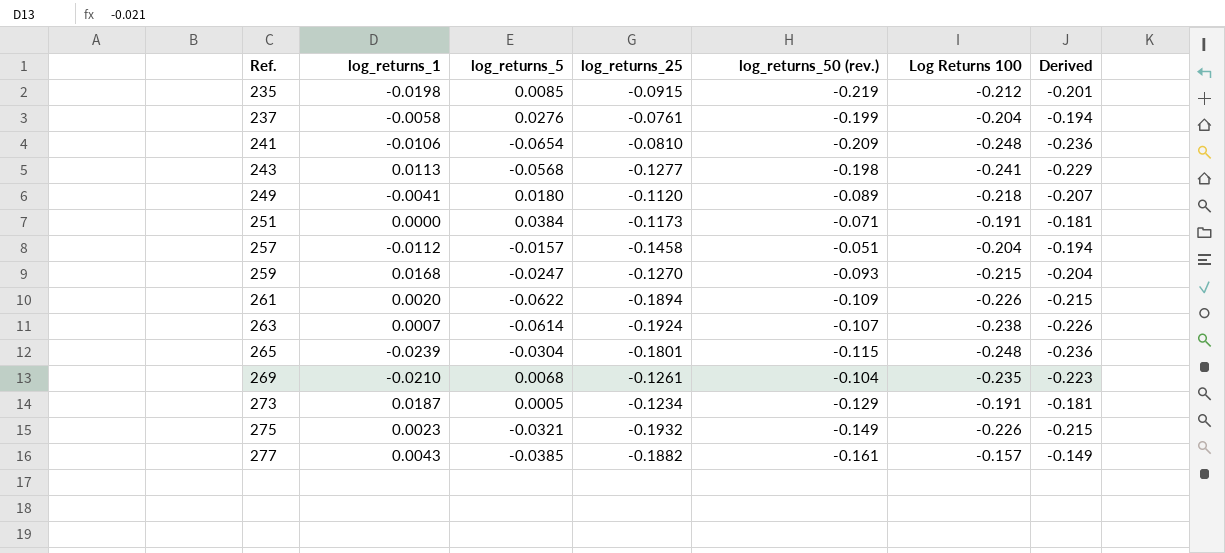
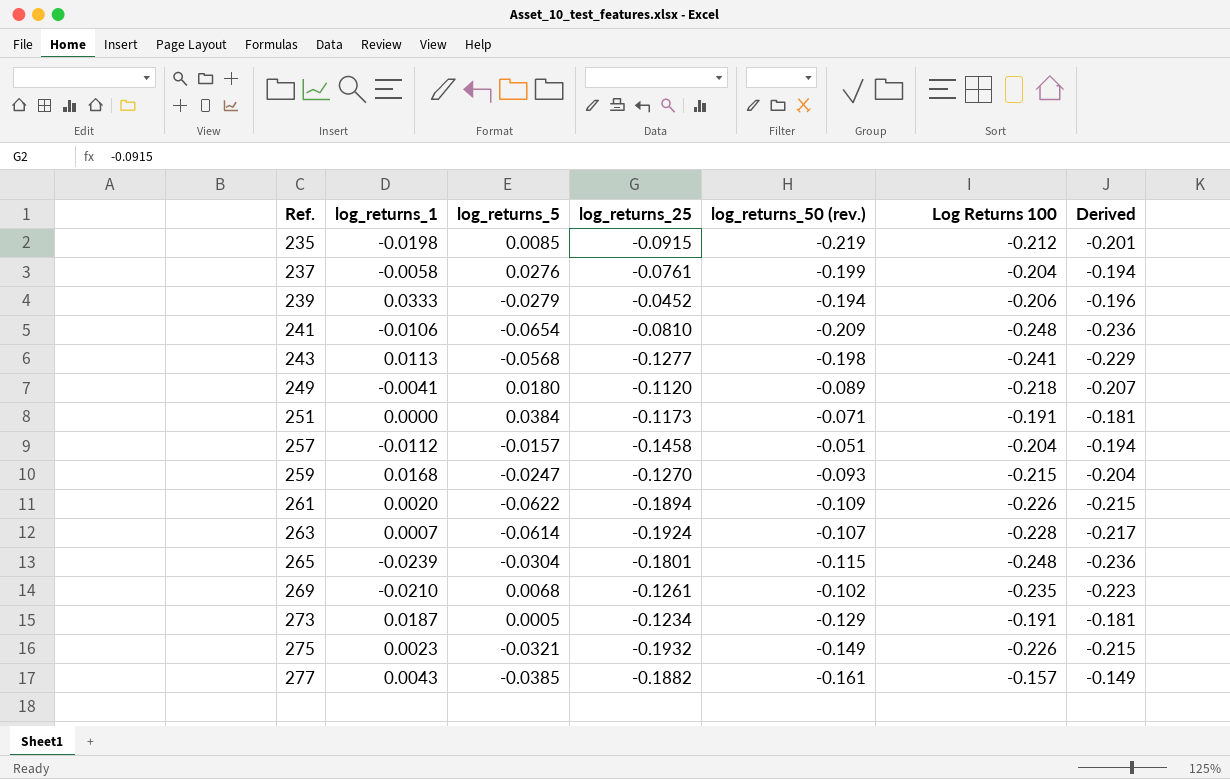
row 239: none -> 0.0333 | -0.0279 | -0.0452 | -0.194 | -0.206 | -0.196
263 | Log Returns 100: -0.238 -> -0.228
263 | Derived: -0.226 -> -0.217
269 | log_returns_50 (rev.): -0.104 -> -0.102

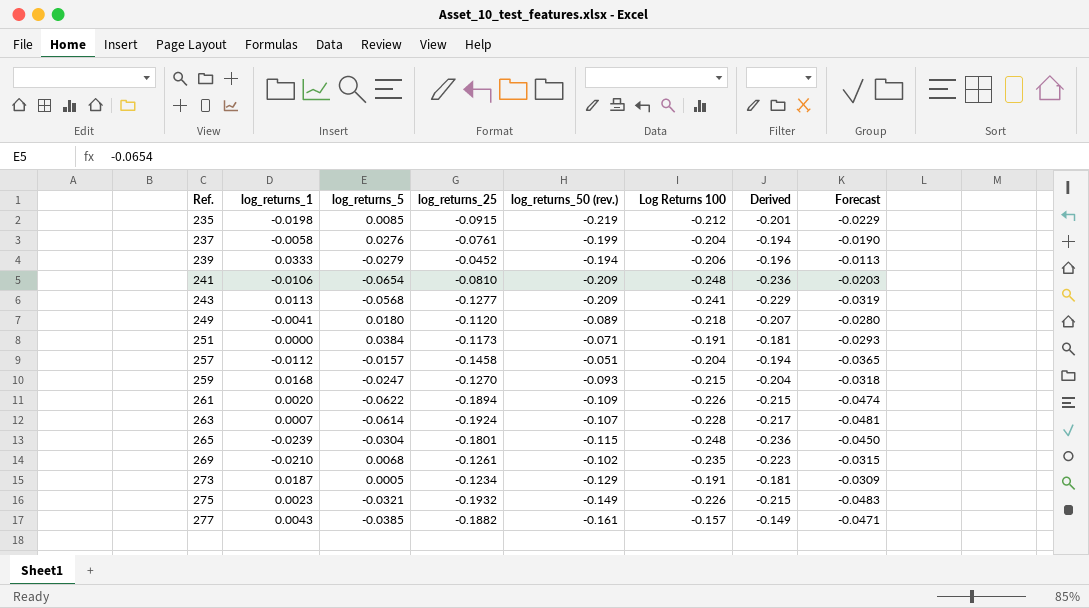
column Forecast | formula: none -> [log_returns_25] * 0.25
243 | log_returns_50 (rev.): -0.198 -> -0.209

